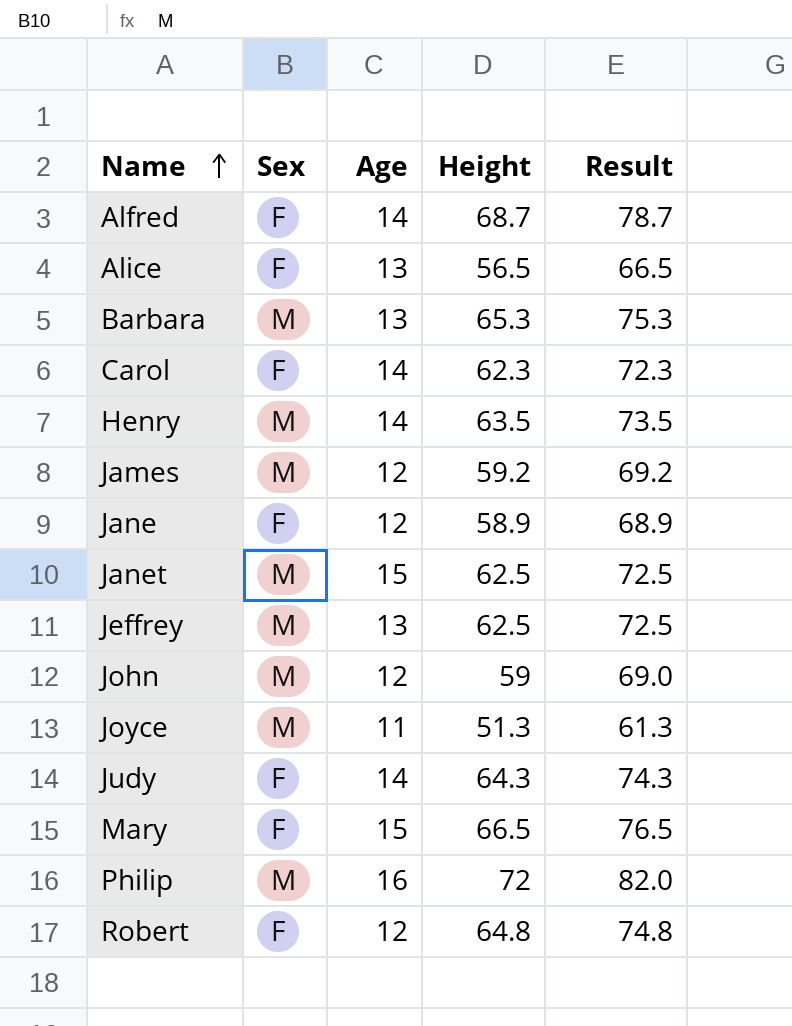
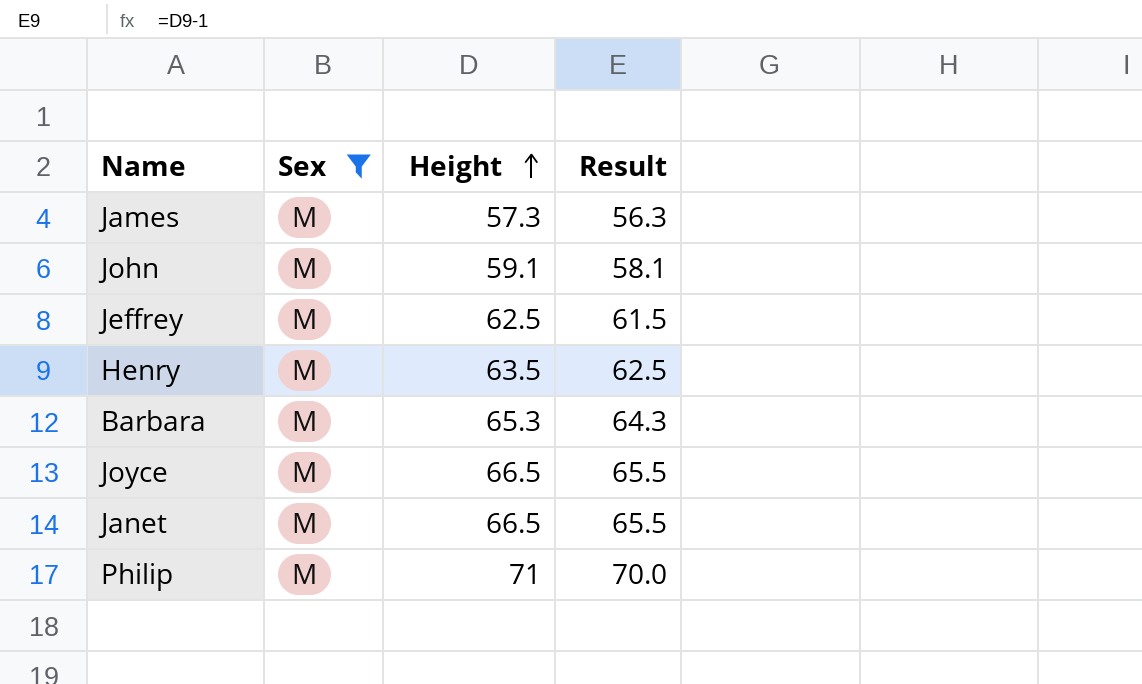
filter: none -> Sex = M
row order: Name ascending -> Height ascending
column Age | position: 3 -> none
column Result | formula: [Height] + 10 -> [Height] - 1
James | Height: 59.2 -> 57.3
John | Height: 59 -> 59.1
Joyce | Height: 51.3 -> 66.5
Janet | Height: 62.5 -> 66.5
Philip | Height: 72 -> 71

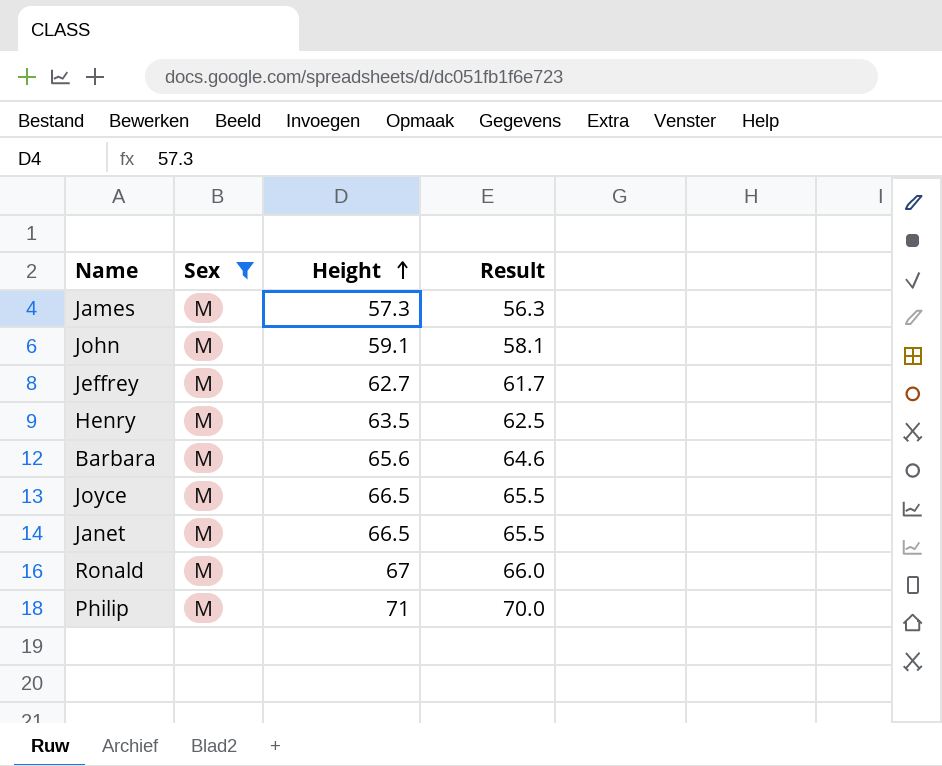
Jeffrey | Height: 62.5 -> 62.7
Jeffrey | Result: 61.5 -> 61.7
Barbara | Height: 65.3 -> 65.6
Barbara | Result: 64.3 -> 64.6
row Ronald: none -> M | 67 | 66.0

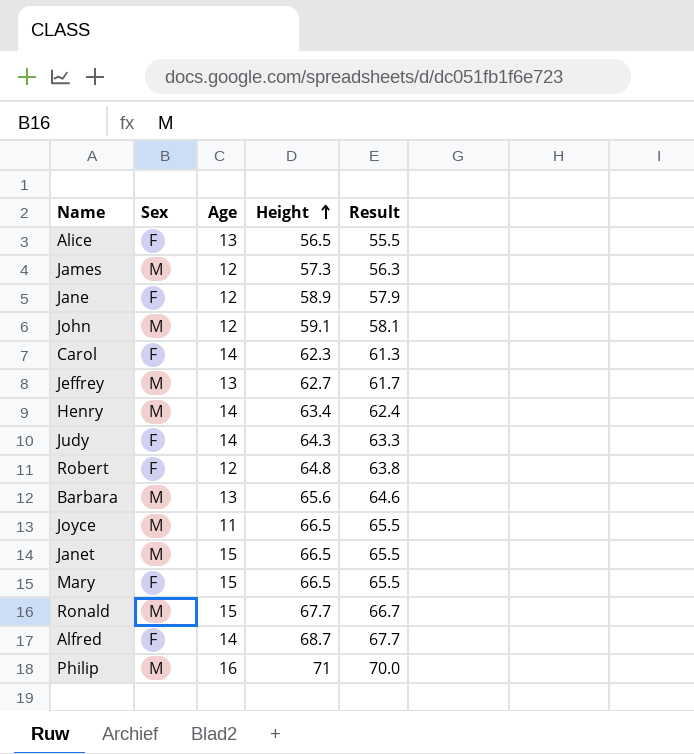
filter: Sex = M -> none
column Age | position: none -> 3
Henry | Height: 63.5 -> 63.4
Henry | Result: 62.5 -> 62.4
Ronald | Height: 67 -> 67.7
Ronald | Result: 66.0 -> 66.7

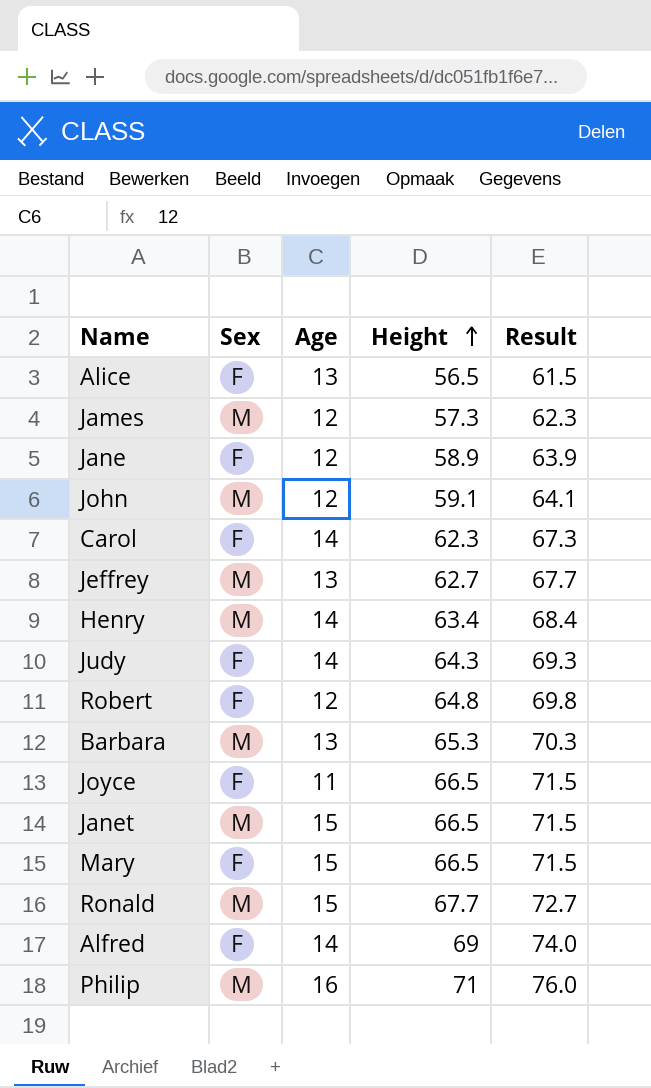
column Result | formula: [Height] - 1 -> [Height] + 5
Barbara | Height: 65.6 -> 65.3
Joyce | Sex: M -> F
Alfred | Height: 68.7 -> 69

